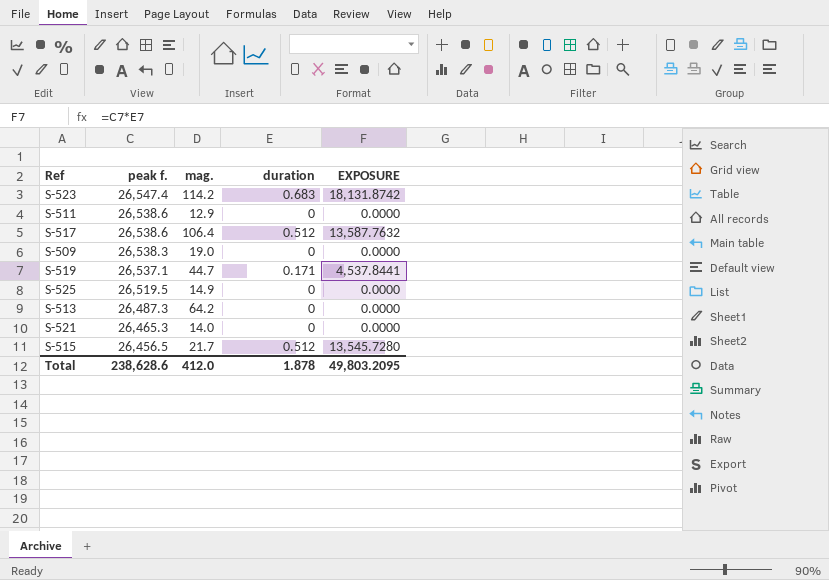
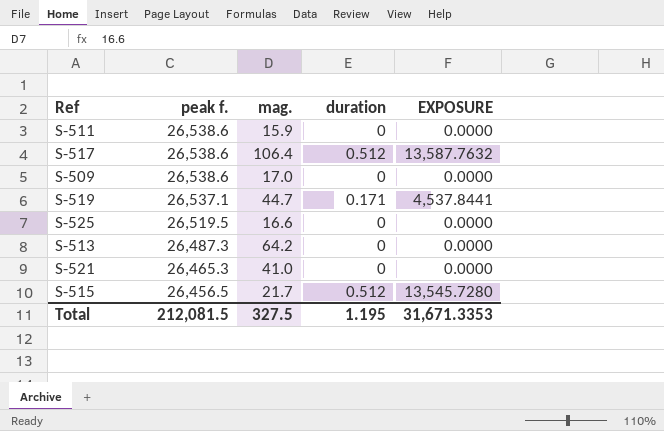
row S-523: 26,547.4 | 114.2 | 0.683 | 18,131.8742 -> none
S-511 | mag.: 12.9 -> 15.9
S-509 | peak f.: 26,538.3 -> 26,538.6
S-509 | mag.: 19.0 -> 17.0
S-525 | mag.: 14.9 -> 16.6
S-521 | mag.: 14.0 -> 41.0
Total | peak f.: 238,628.6 -> 212,081.5
Total | mag.: 412.0 -> 327.5
Total | duration: 1.878 -> 1.195
Total | EXPOSURE: 49,803.2095 -> 31,671.3353

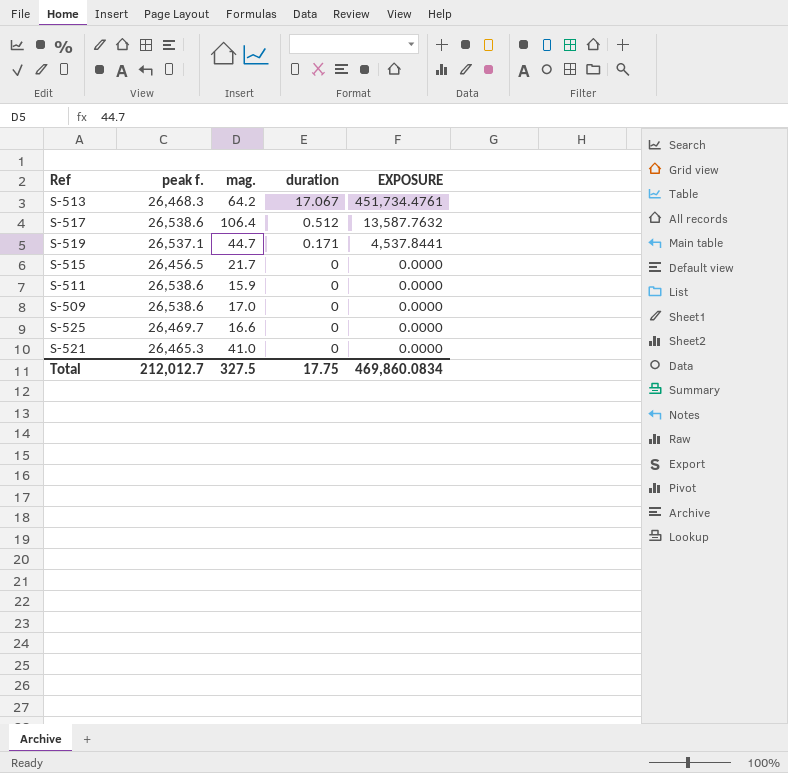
row order: peak f. descending -> duration descending
S-513 | peak f.: 26,487.3 -> 26,468.3
S-513 | duration: 0 -> 17.067
S-513 | EXPOSURE: 0.0000 -> 451,734.4761
S-515 | duration: 0.512 -> 0
S-515 | EXPOSURE: 13,545.7280 -> 0.0000
S-525 | peak f.: 26,519.5 -> 26,469.7
Total | peak f.: 212,081.5 -> 212,012.7
Total | duration: 1.195 -> 17.75
Total | EXPOSURE: 31,671.3353 -> 469,860.0834

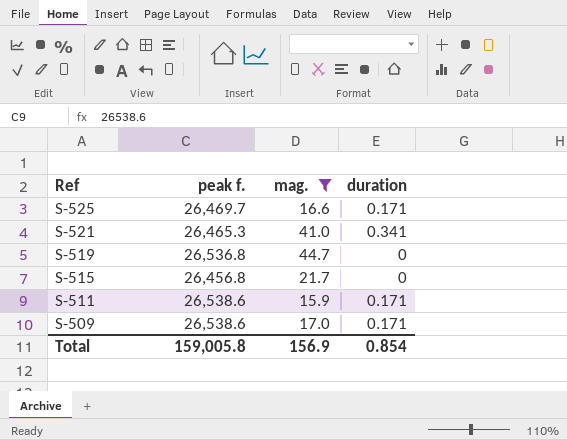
filter: none -> mag. <= 44.7
row order: duration descending -> Ref descending
column EXPOSURE | formula: [peak f.] * [duration] -> none
S-525 | duration: 0 -> 0.171
S-521 | duration: 0 -> 0.341
S-519 | peak f.: 26,537.1 -> 26,536.8
S-519 | duration: 0.171 -> 0
S-515 | peak f.: 26,456.5 -> 26,456.8
S-511 | duration: 0 -> 0.171
S-509 | duration: 0 -> 0.171
Total | peak f.: 212,012.7 -> 159,005.8
Total | mag.: 327.5 -> 156.9
Total | duration: 17.75 -> 0.854

